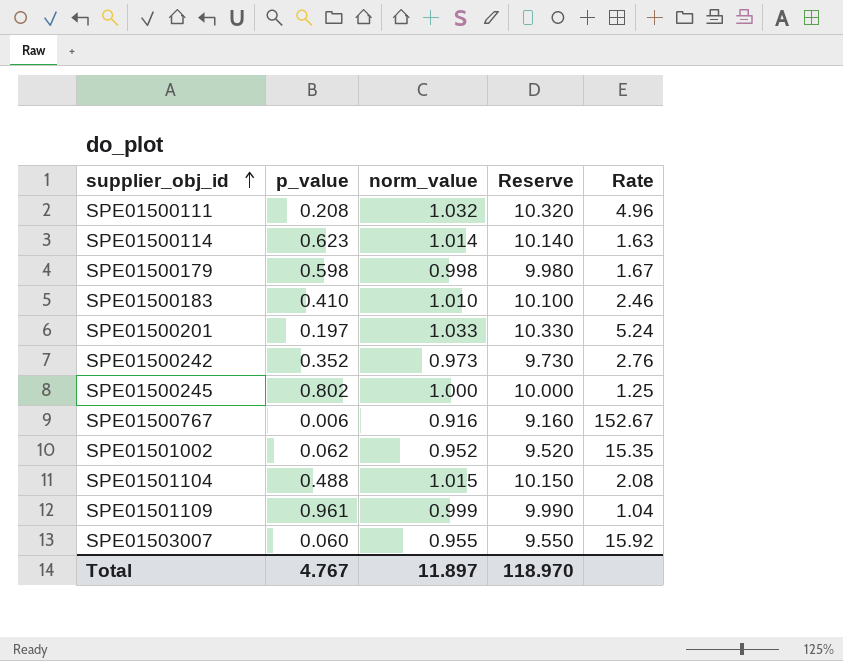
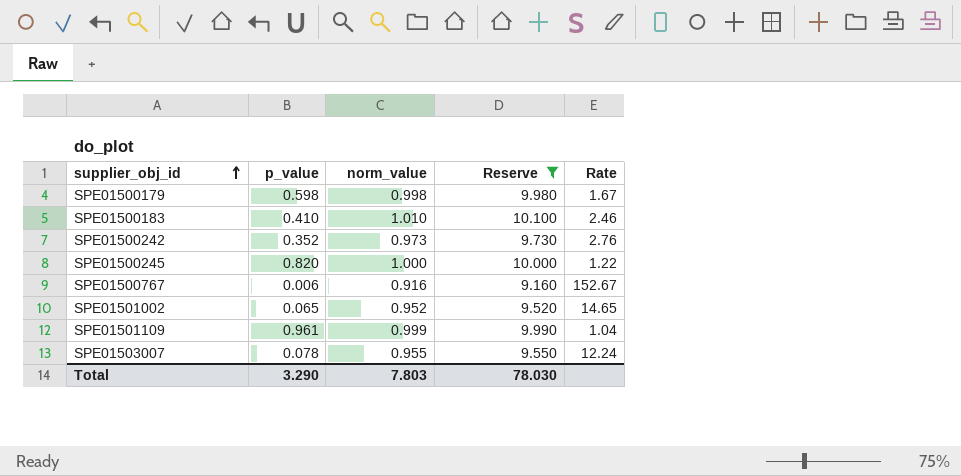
filter: none -> Reserve <= 10.100
SPE01500245 | p_value: 0.802 -> 0.820
SPE01500245 | Rate: 1.25 -> 1.22
SPE01501002 | p_value: 0.062 -> 0.065
SPE01501002 | Rate: 15.35 -> 14.65
SPE01503007 | p_value: 0.060 -> 0.078
SPE01503007 | Rate: 15.92 -> 12.24
Total | p_value: 4.767 -> 3.290
Total | norm_value: 11.897 -> 7.803
Total | Reserve: 118.970 -> 78.030

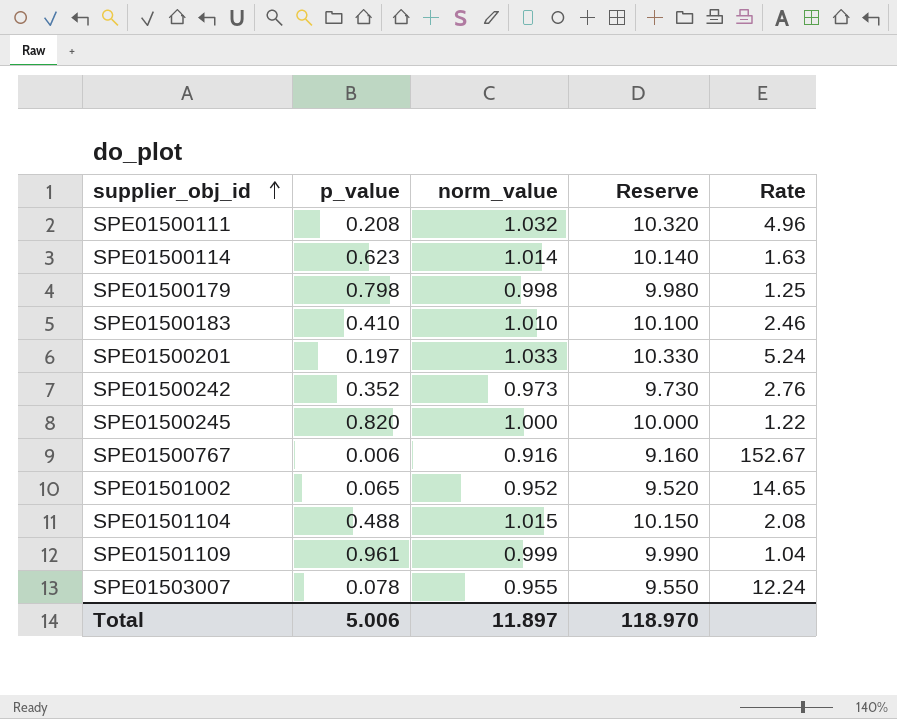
filter: Reserve <= 10.100 -> none
SPE01500179 | p_value: 0.598 -> 0.798
SPE01500179 | Rate: 1.67 -> 1.25
Total | p_value: 3.290 -> 5.006
Total | norm_value: 7.803 -> 11.897
Total | Reserve: 78.030 -> 118.970

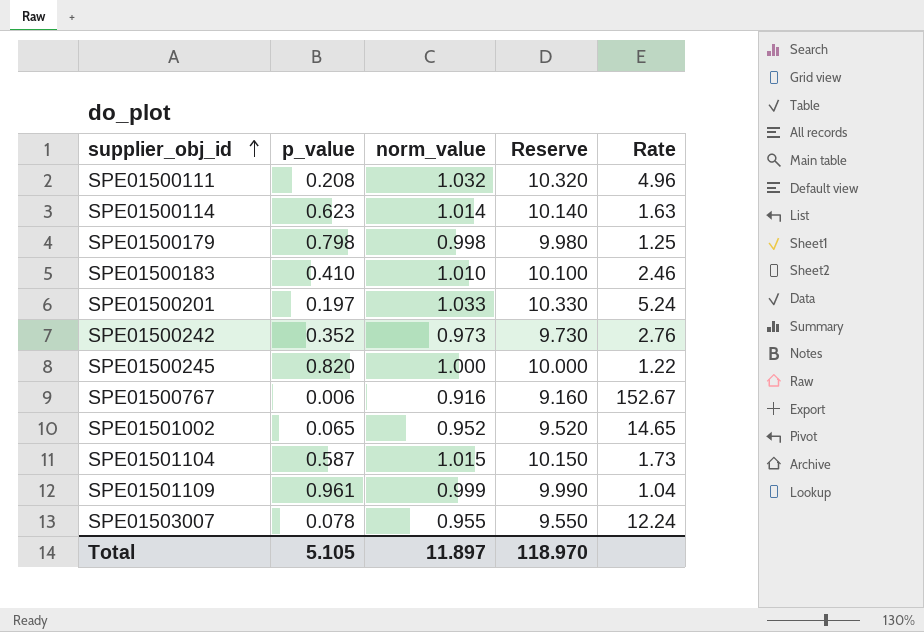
SPE01501104 | p_value: 0.488 -> 0.587
SPE01501104 | Rate: 2.08 -> 1.73
Total | p_value: 5.006 -> 5.105

